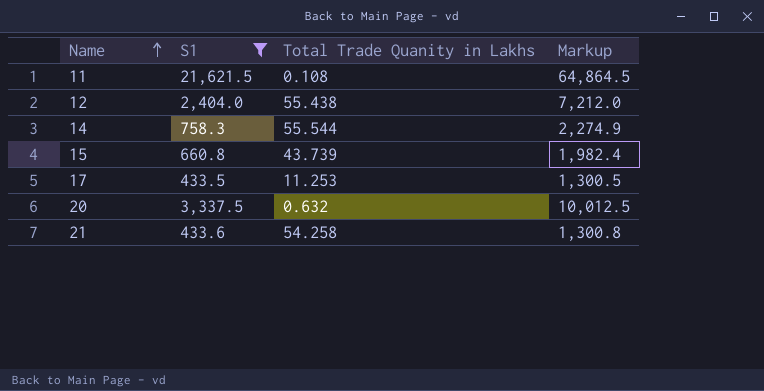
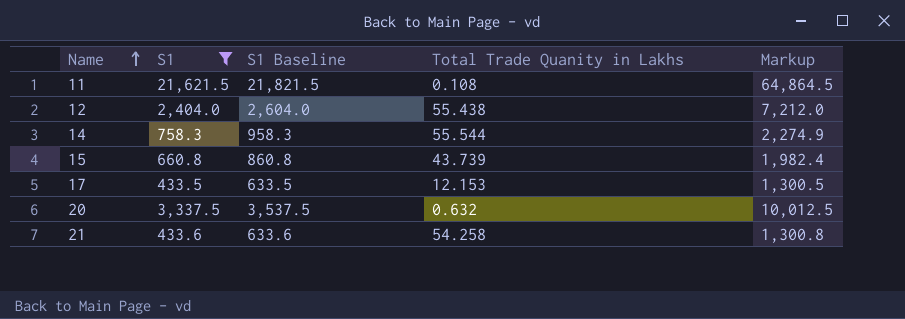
column S1 Baseline | formula: none -> [S1] + 200
17 | Total Trade Quanity in Lakhs: 11.253 -> 12.153

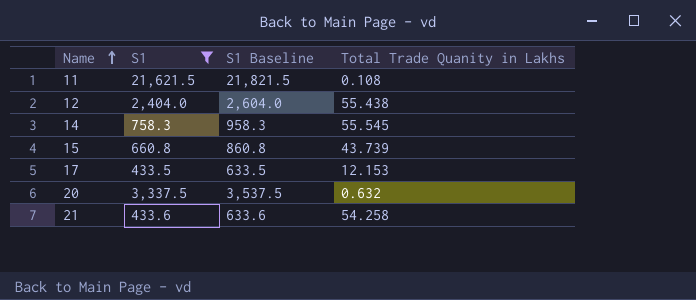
column Markup | formula: [S1] * 3 -> none
14 | Total Trade Quanity in Lakhs: 55.544 -> 55.545

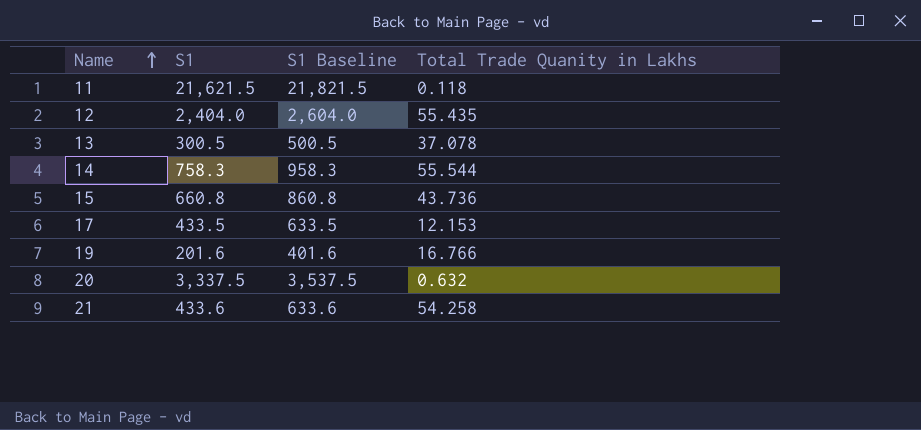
filter: S1 >= 433.5 -> none
11 | Total Trade Quanity in Lakhs: 0.108 -> 0.118
12 | Total Trade Quanity in Lakhs: 55.438 -> 55.435
14 | Total Trade Quanity in Lakhs: 55.545 -> 55.544
15 | Total Trade Quanity in Lakhs: 43.739 -> 43.736

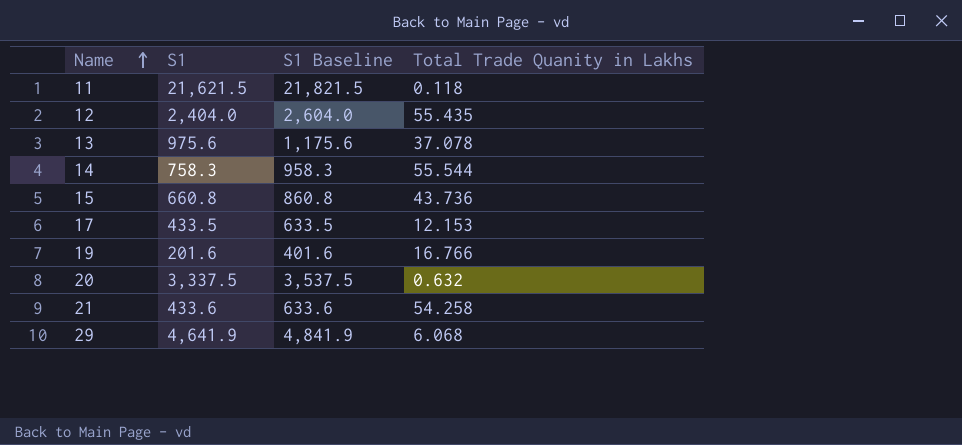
13 | S1: 300.5 -> 975.6
13 | S1 Baseline: 500.5 -> 1,175.6
row 29: none -> 4,641.9 | 4,841.9 | 6.068

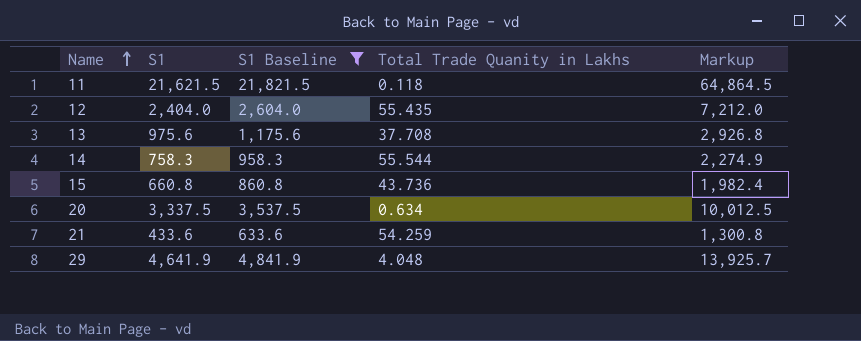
filter: none -> S1 Baseline >= 633.6
column Markup | formula: none -> [S1] * 3
13 | Total Trade Quanity in Lakhs: 37.078 -> 37.708
20 | Total Trade Quanity in Lakhs: 0.632 -> 0.634
21 | Total Trade Quanity in Lakhs: 54.258 -> 54.259
29 | Total Trade Quanity in Lakhs: 6.068 -> 4.048

